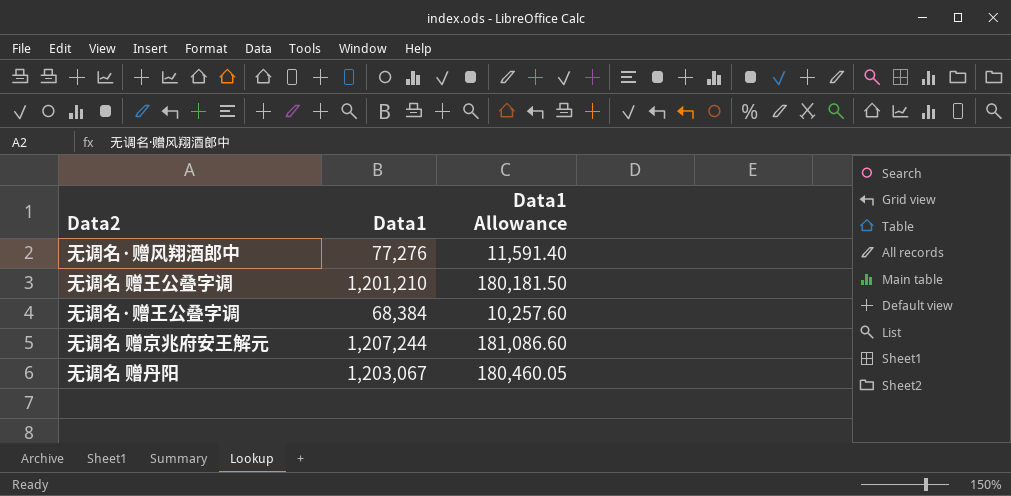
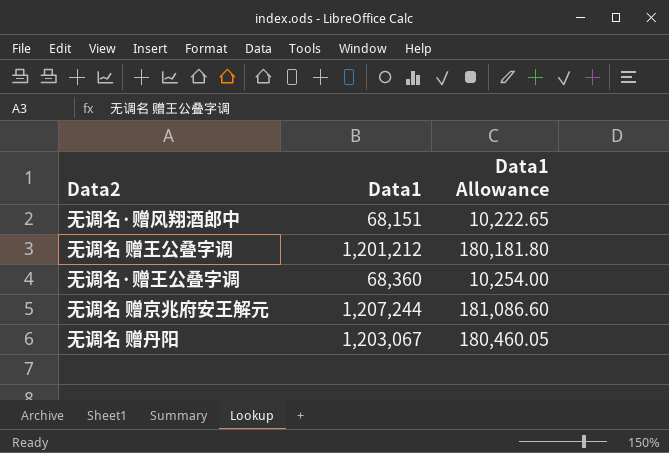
无调名·赠风翔酒郎中 | Data1: 77,276 -> 68,151
无调名·赠风翔酒郎中 | Data1 Allowance: 11,591.40 -> 10,222.65
无调名 赠王公叠字调 | Data1: 1,201,210 -> 1,201,212
无调名 赠王公叠字调 | Data1 Allowance: 180,181.50 -> 180,181.80
无调名·赠王公叠字调 | Data1: 68,384 -> 68,360
无调名·赠王公叠字调 | Data1 Allowance: 10,257.60 -> 10,254.00

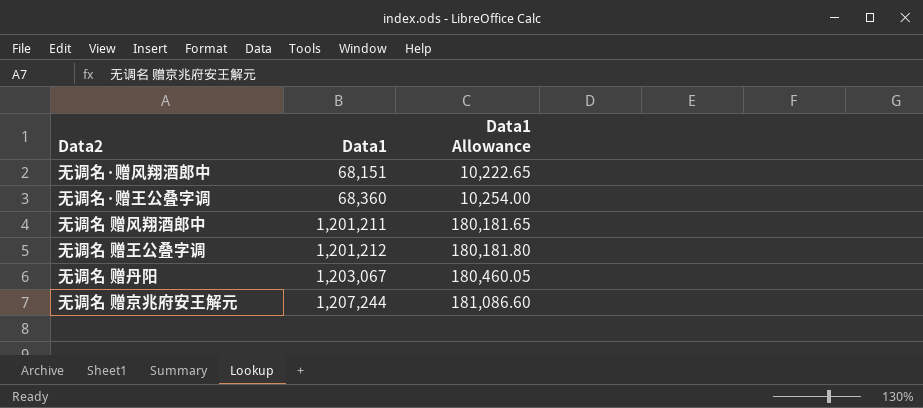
row order: none -> Data1 ascending
row 无调名 赠风翔酒郎中: none -> 1,201,211 | 180,181.65

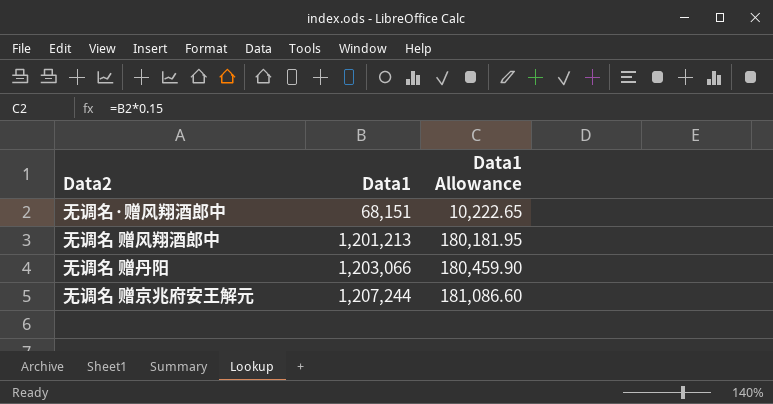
row 无调名·赠王公叠字调: 68,360 | 10,254.00 -> none
row 无调名 赠王公叠字调: 1,201,212 | 180,181.80 -> none
无调名 赠风翔酒郎中 | Data1: 1,201,211 -> 1,201,213
无调名 赠风翔酒郎中 | Data1 Allowance: 180,181.65 -> 180,181.95
无调名 赠丹阳 | Data1: 1,203,067 -> 1,203,066
无调名 赠丹阳 | Data1 Allowance: 180,460.05 -> 180,459.90

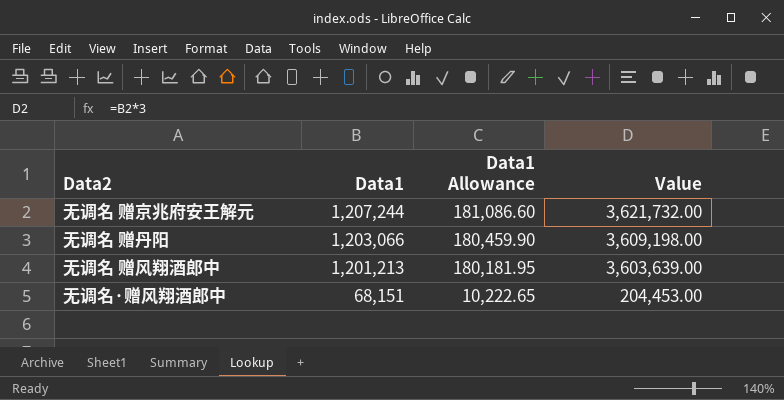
row order: Data1 ascending -> Data1 descending
column Value | formula: none -> [Data1] * 3

